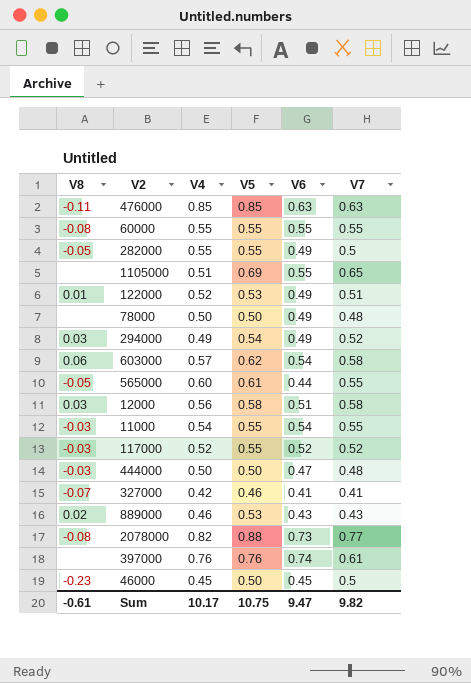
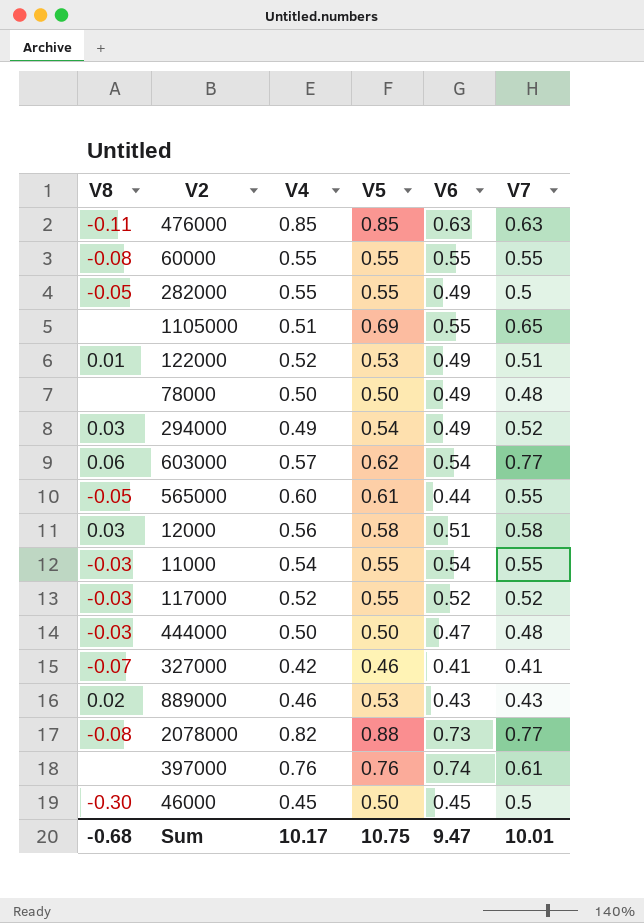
603000 | V7: 0.58 -> 0.77
46000 | V8: -0.23 -> -0.30
Sum | V8: -0.61 -> -0.68
Sum | V7: 9.82 -> 10.01

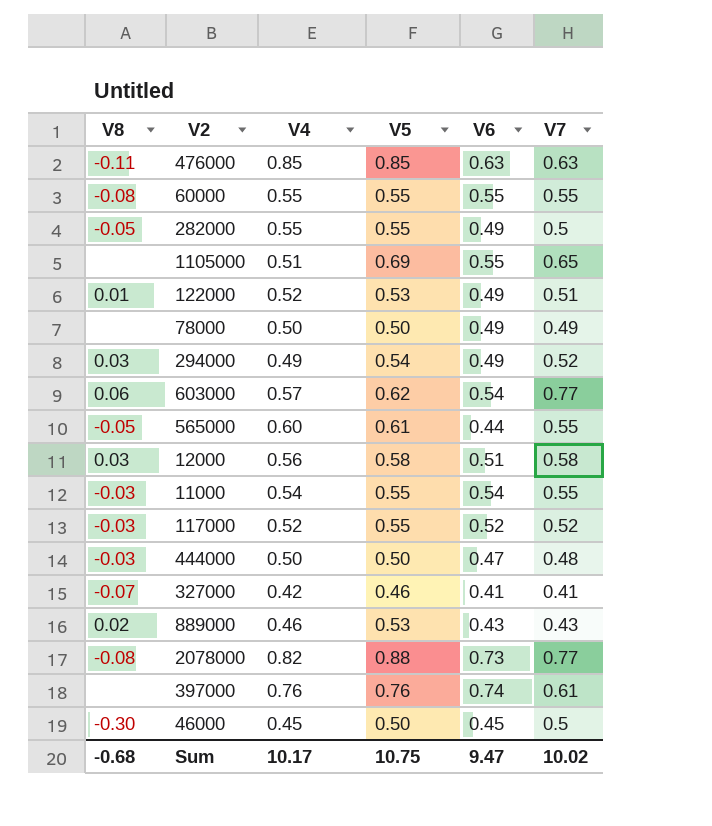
78000 | V7: 0.48 -> 0.49
Sum | V7: 10.01 -> 10.02

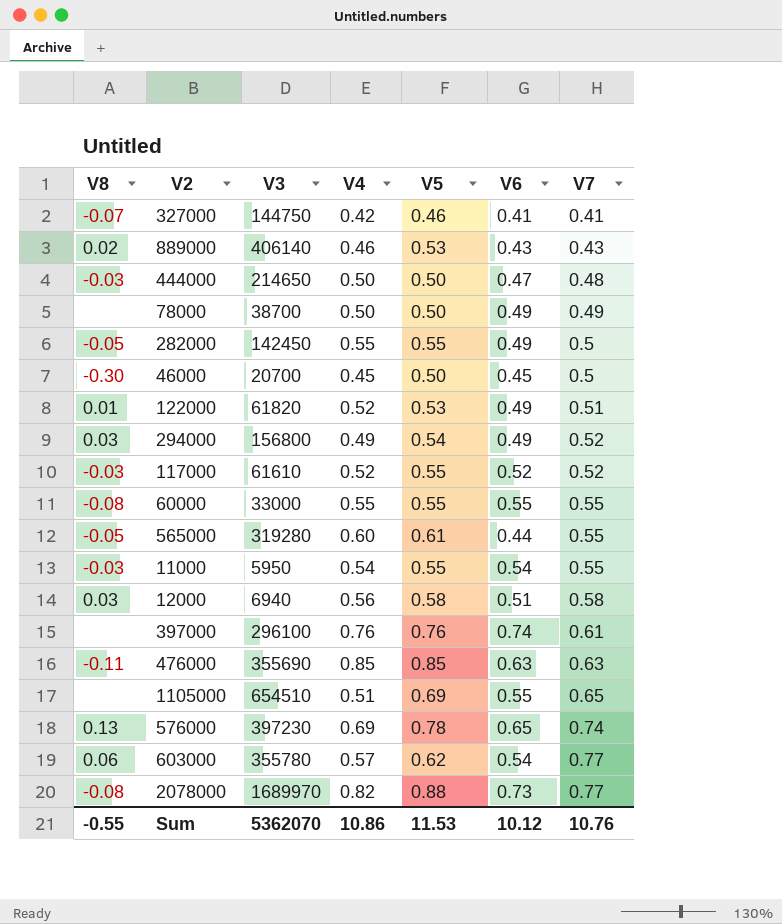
row order: none -> V7 ascending
column V3 | position: none -> 3
row 576000: none -> 0.13 | 397230 | 0.69 | 0.78 | 0.65 | 0.74
Sum | V8: -0.68 -> -0.55
Sum | V4: 10.17 -> 10.86
Sum | V5: 10.75 -> 11.53
Sum | V6: 9.47 -> 10.12
Sum | V7: 10.02 -> 10.76

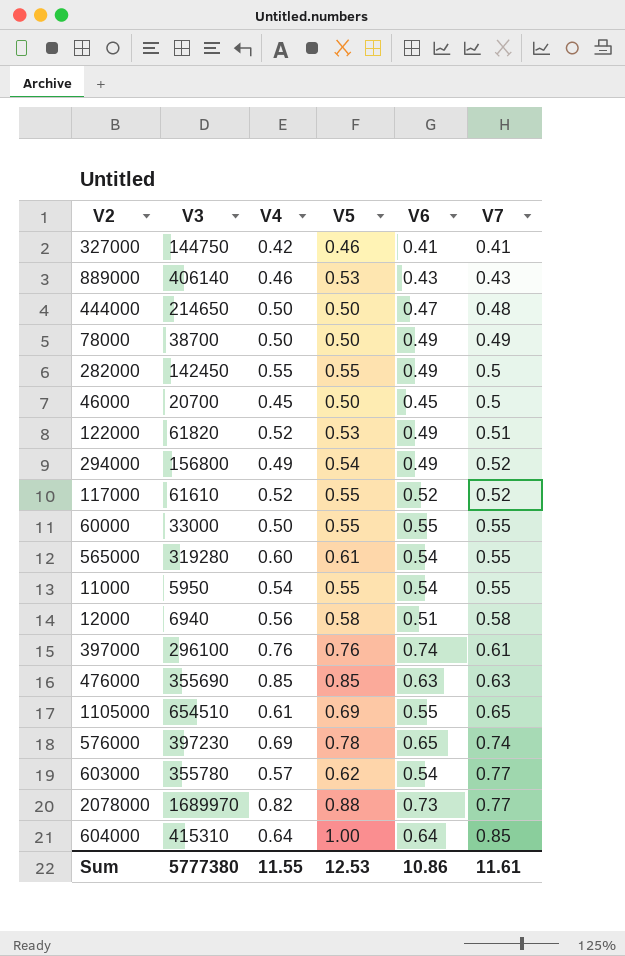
column V8 | position: 1 -> none
60000 | V4: 0.55 -> 0.50
565000 | V6: 0.44 -> 0.54
1105000 | V4: 0.51 -> 0.61
row 604000: none -> 415310 | 0.64 | 1.00 | 0.64 | 0.85
Sum | V3: 5362070 -> 5777380
Sum | V4: 10.86 -> 11.55
Sum | V5: 11.53 -> 12.53
Sum | V6: 10.12 -> 10.86
Sum | V7: 10.76 -> 11.61

